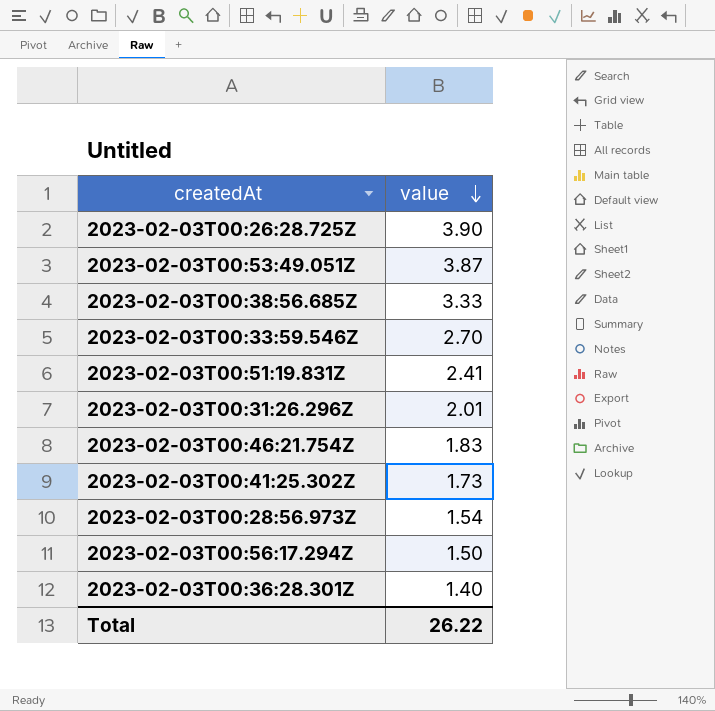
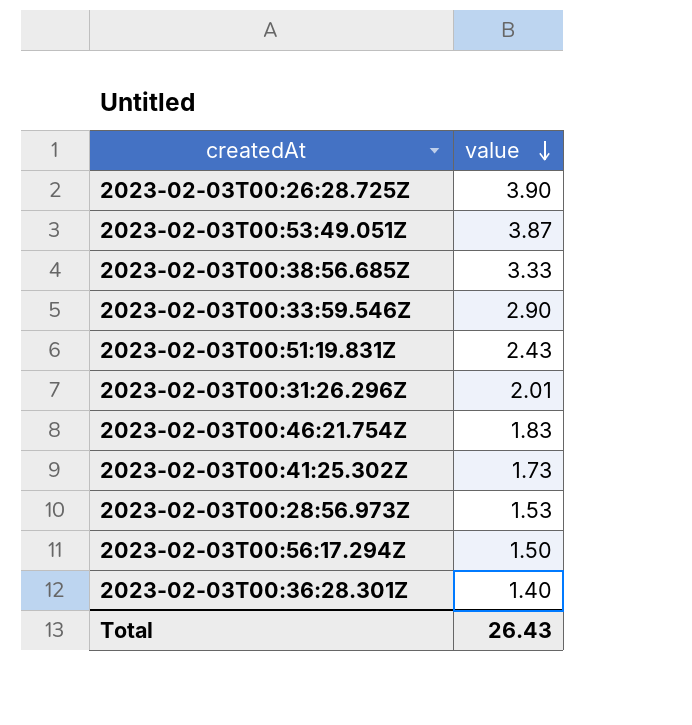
2023-02-03T00:33:59.546Z | value: 2.70 -> 2.90
2023-02-03T00:51:19.831Z | value: 2.41 -> 2.43
2023-02-03T00:28:56.973Z | value: 1.54 -> 1.53
Total | value: 26.22 -> 26.43

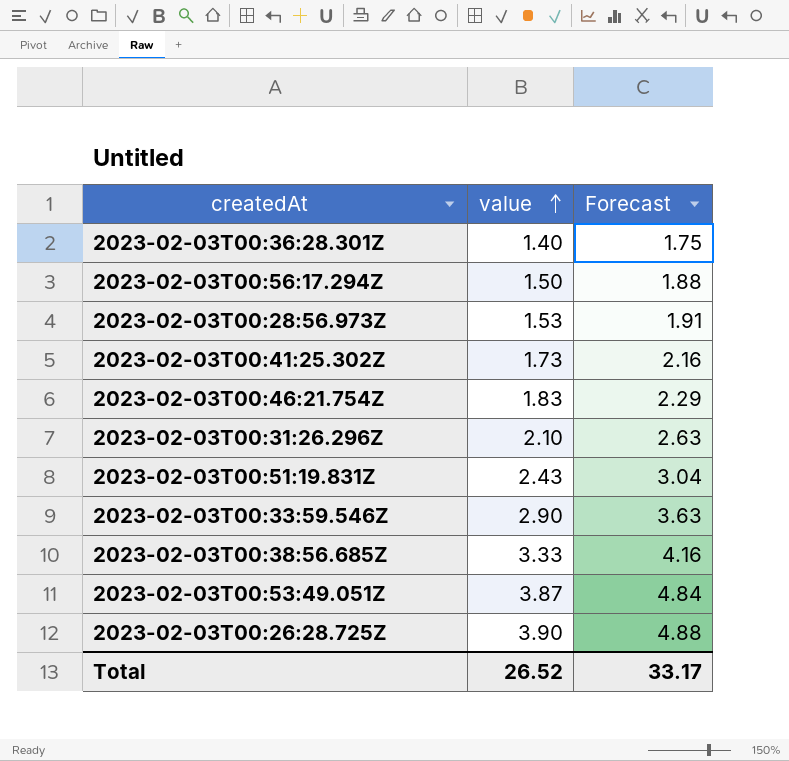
row order: value descending -> value ascending
column Forecast | formula: none -> [value] * 1.25
2023-02-03T00:31:26.296Z | value: 2.01 -> 2.10
Total | value: 26.43 -> 26.52

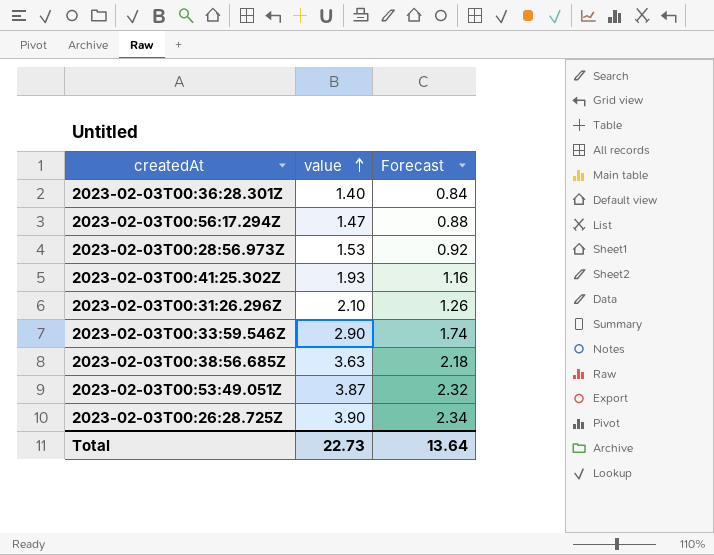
column Forecast | formula: [value] * 1.25 -> [value] * 0.6
row 2023-02-03T00:46:21.754Z: 1.83 | 2.29 -> none
row 2023-02-03T00:51:19.831Z: 2.43 | 3.04 -> none
2023-02-03T00:56:17.294Z | value: 1.50 -> 1.47
2023-02-03T00:41:25.302Z | value: 1.73 -> 1.93
2023-02-03T00:38:56.685Z | value: 3.33 -> 3.63
Total | value: 26.52 -> 22.73
Total | Forecast: 33.17 -> 13.64

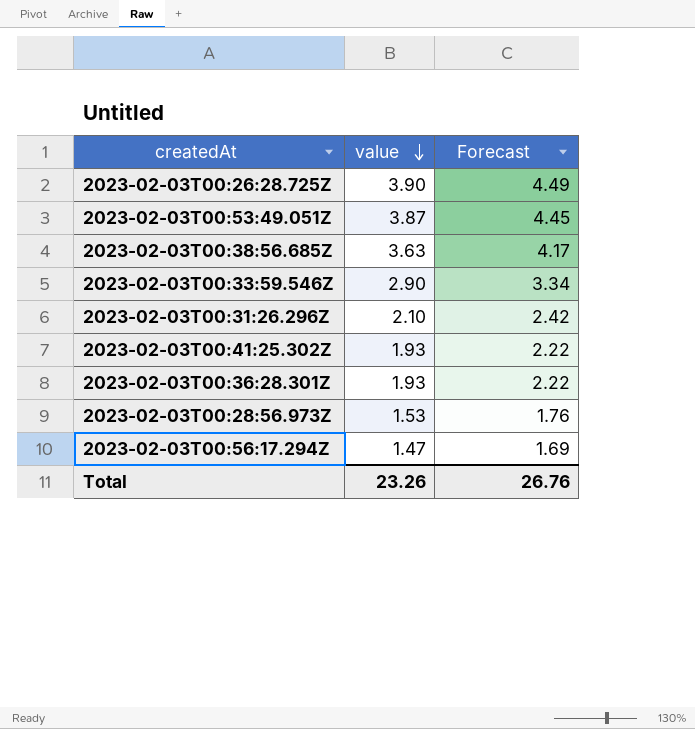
row order: value ascending -> value descending
column Forecast | formula: [value] * 0.6 -> [value] * 1.15
2023-02-03T00:36:28.301Z | value: 1.40 -> 1.93
Total | value: 22.73 -> 23.26
Total | Forecast: 13.64 -> 26.76

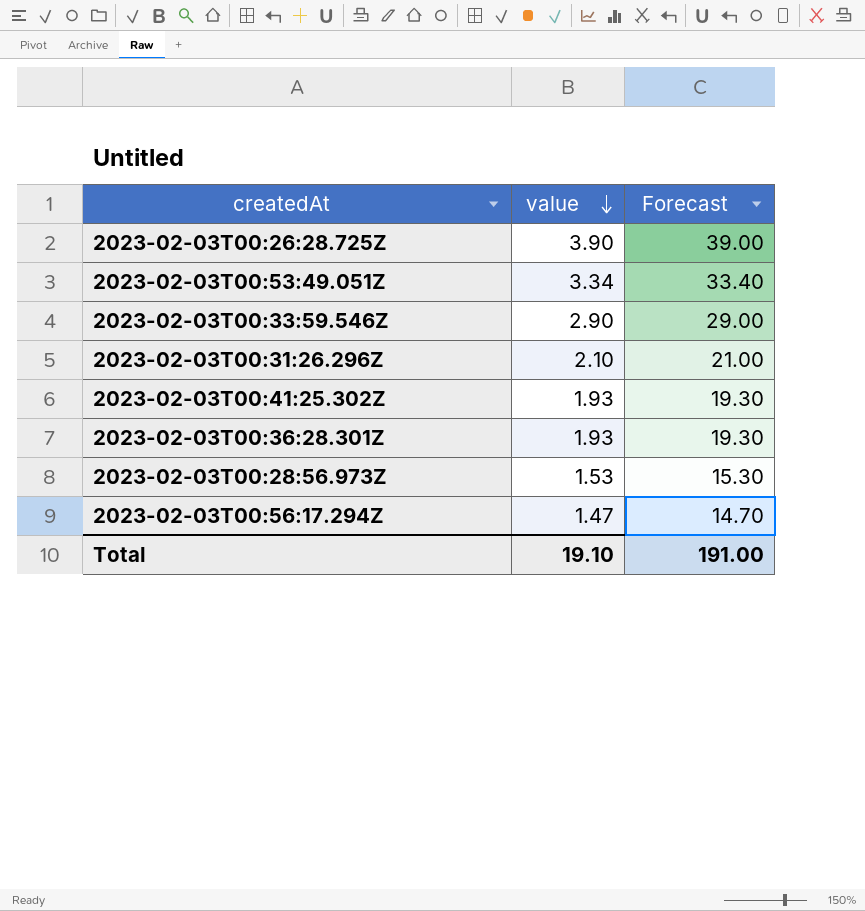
column Forecast | formula: [value] * 1.15 -> [value] * 10
row 2023-02-03T00:38:56.685Z: 3.63 | 4.17 -> none
2023-02-03T00:53:49.051Z | value: 3.87 -> 3.34
Total | value: 23.26 -> 19.10
Total | Forecast: 26.76 -> 191.00

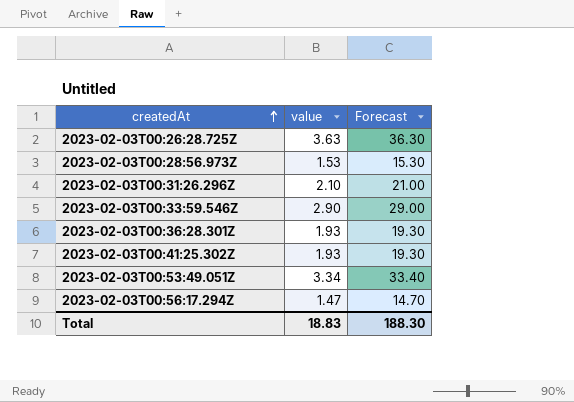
row order: value descending -> createdAt ascending
2023-02-03T00:26:28.725Z | value: 3.90 -> 3.63
2023-02-03T00:26:28.725Z | Forecast: 39.00 -> 36.30
Total | value: 19.10 -> 18.83
Total | Forecast: 191.00 -> 188.30

